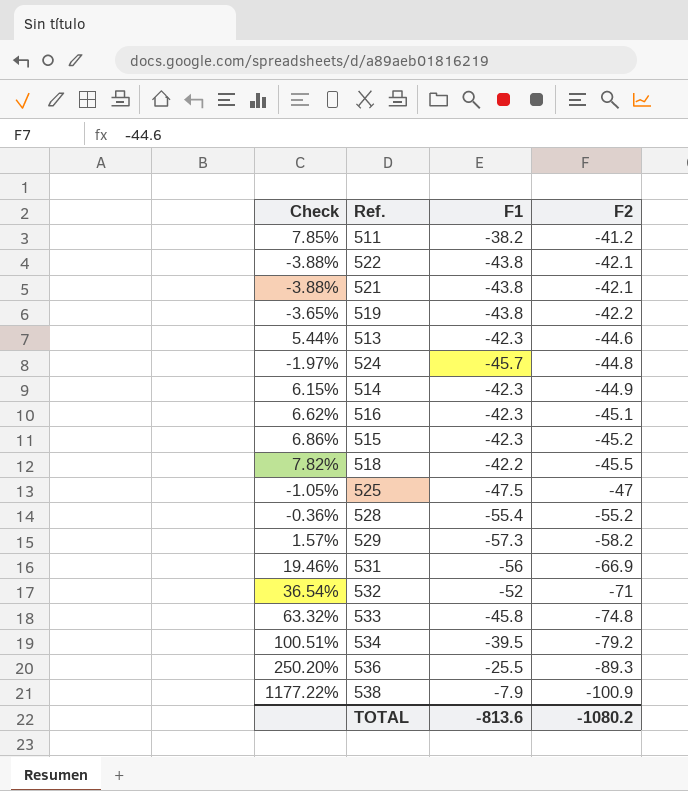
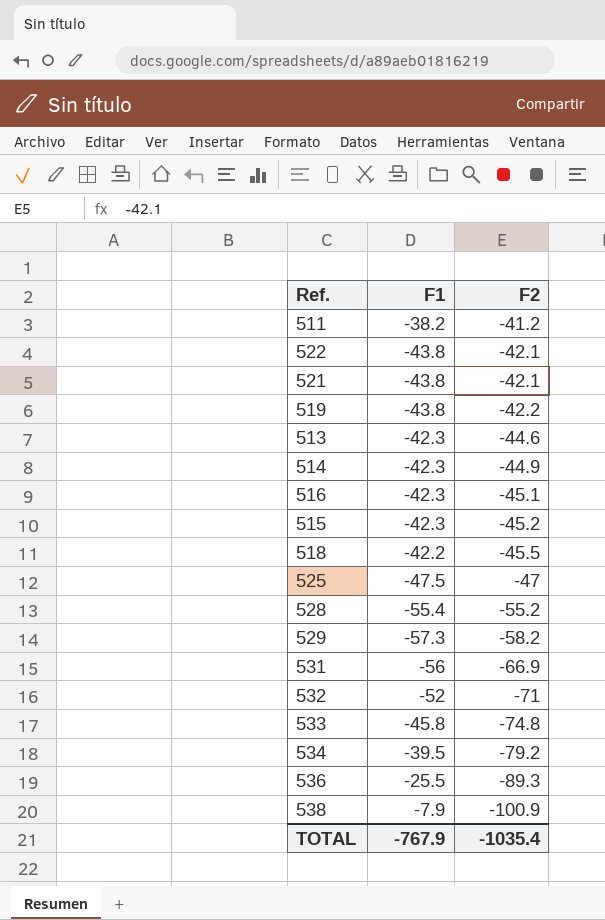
column Check | formula: ([F2] - [F1]) / [F1] -> none
row 524: -1.97% | -45.7 | -44.8 -> none
TOTAL | F1: -813.6 -> -767.9
TOTAL | F2: -1080.2 -> -1035.4

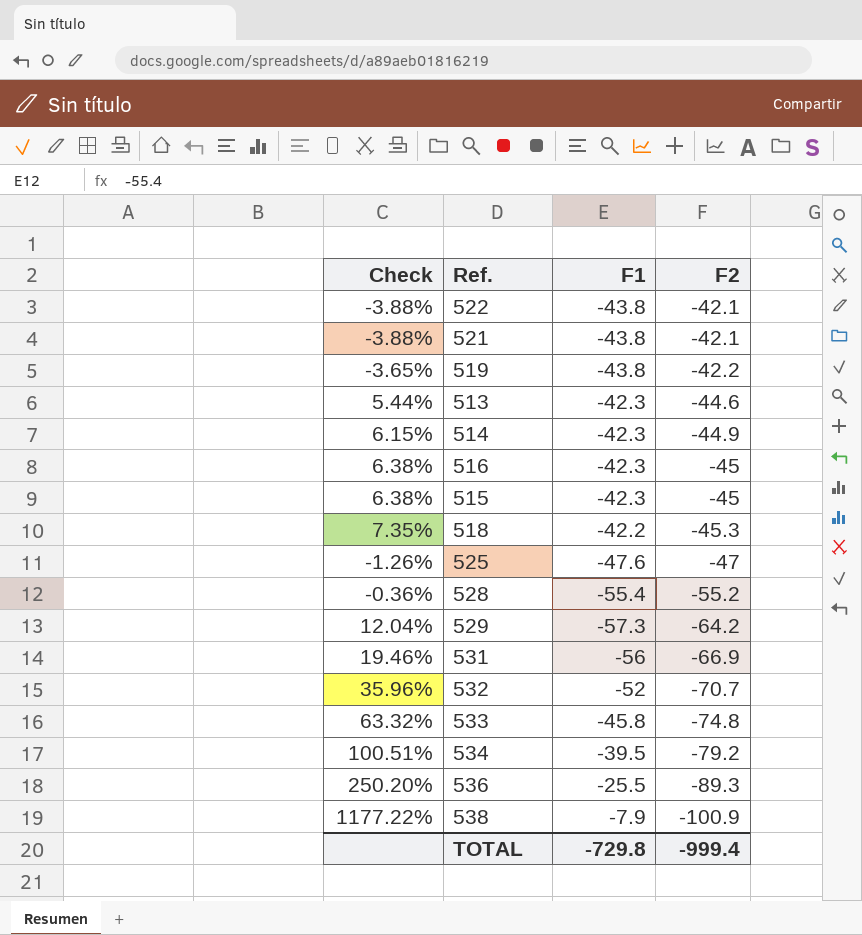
column Check | formula: none -> ([F2] - [F1]) / [F1]
row 511: -38.2 | -41.2 -> none
516 | F2: -45.1 -> -45
515 | F2: -45.2 -> -45
518 | F2: -45.5 -> -45.3
525 | F1: -47.5 -> -47.6
529 | F2: -58.2 -> -64.2
532 | F2: -71 -> -70.7
TOTAL | F1: -767.9 -> -729.8
TOTAL | F2: -1035.4 -> -999.4

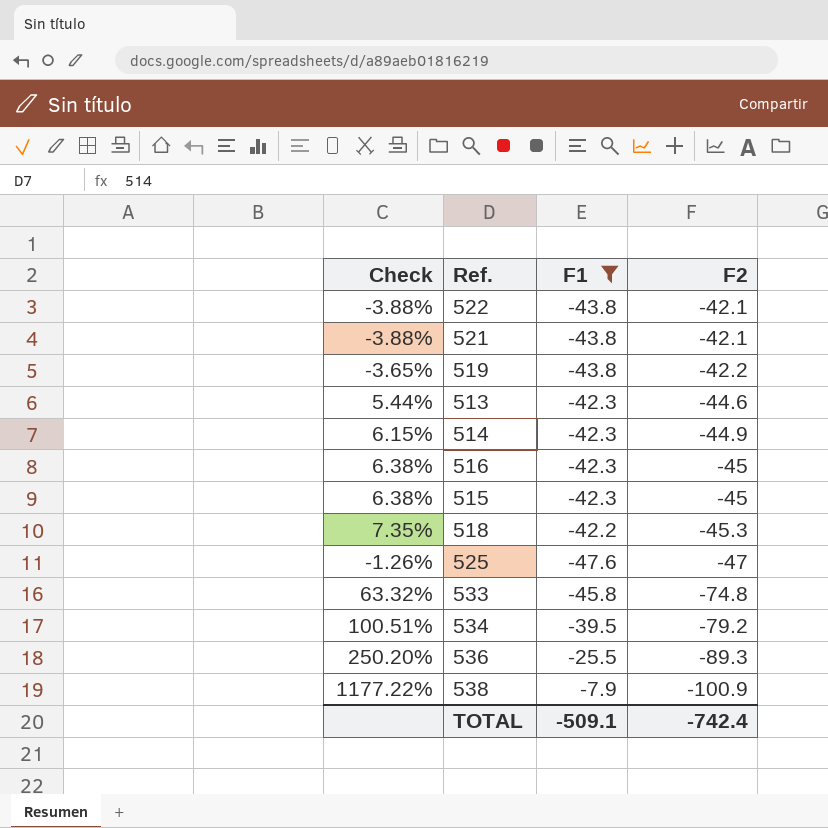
filter: none -> F1 >= -47.6
TOTAL | F1: -729.8 -> -509.1
TOTAL | F2: -999.4 -> -742.4

